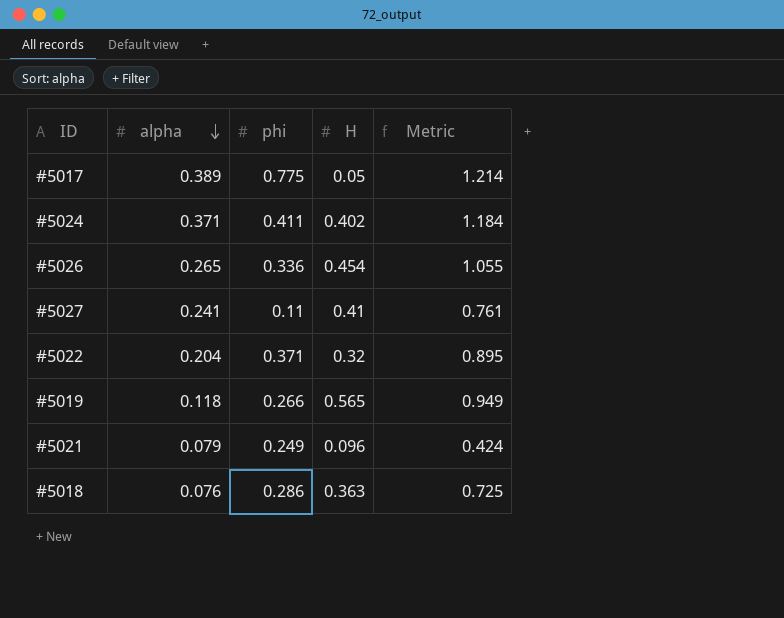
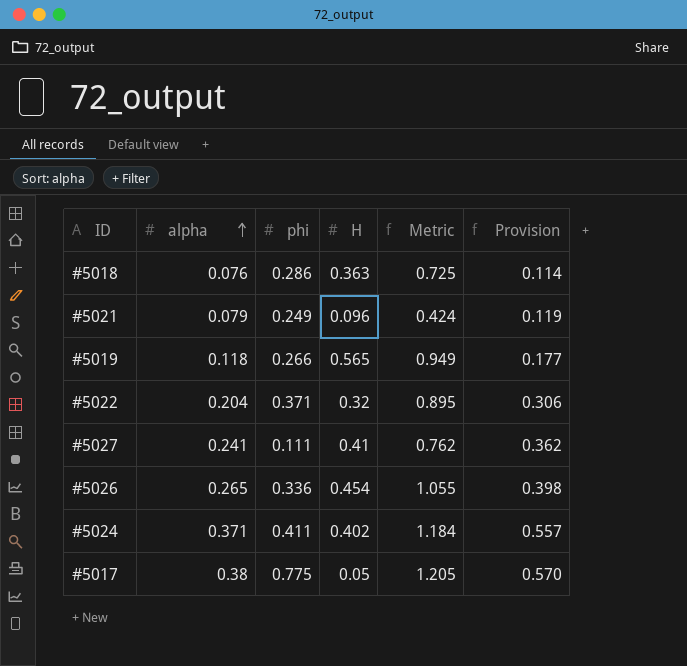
row order: alpha descending -> alpha ascending
column Provision | formula: none -> [alpha] * 1.5
#5027 | phi: 0.11 -> 0.111
#5027 | Metric: 0.761 -> 0.762
#5017 | alpha: 0.389 -> 0.38
#5017 | Metric: 1.214 -> 1.205

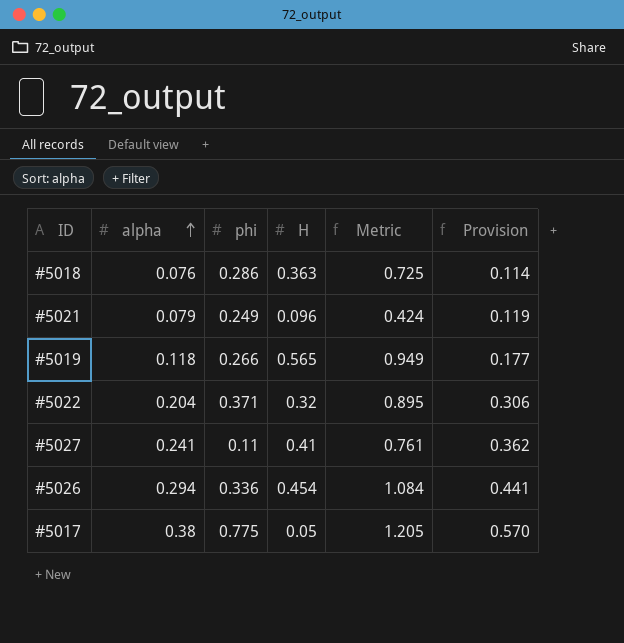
row #5024: 0.371 | 0.411 | 0.402 | 1.184 | 0.557 -> none
#5027 | phi: 0.111 -> 0.11
#5027 | Metric: 0.762 -> 0.761
#5026 | alpha: 0.265 -> 0.294
#5026 | Metric: 1.055 -> 1.084
#5026 | Provision: 0.398 -> 0.441

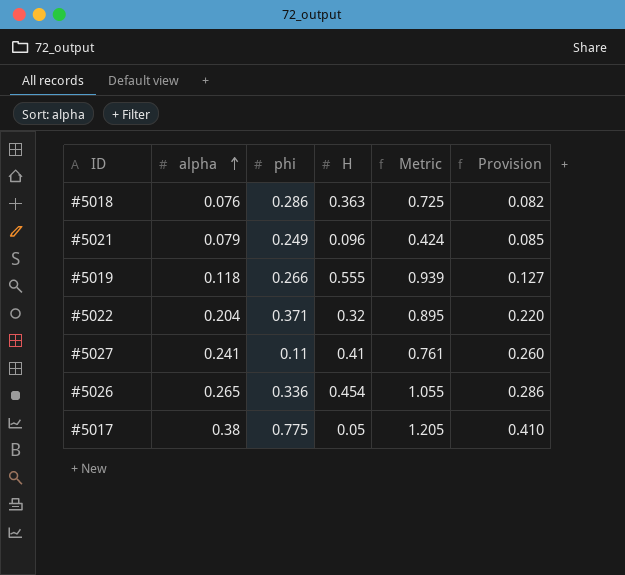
column Provision | formula: [alpha] * 1.5 -> [alpha] * 1.08
#5019 | H: 0.565 -> 0.555
#5019 | Metric: 0.949 -> 0.939
#5026 | alpha: 0.294 -> 0.265
#5026 | Metric: 1.084 -> 1.055

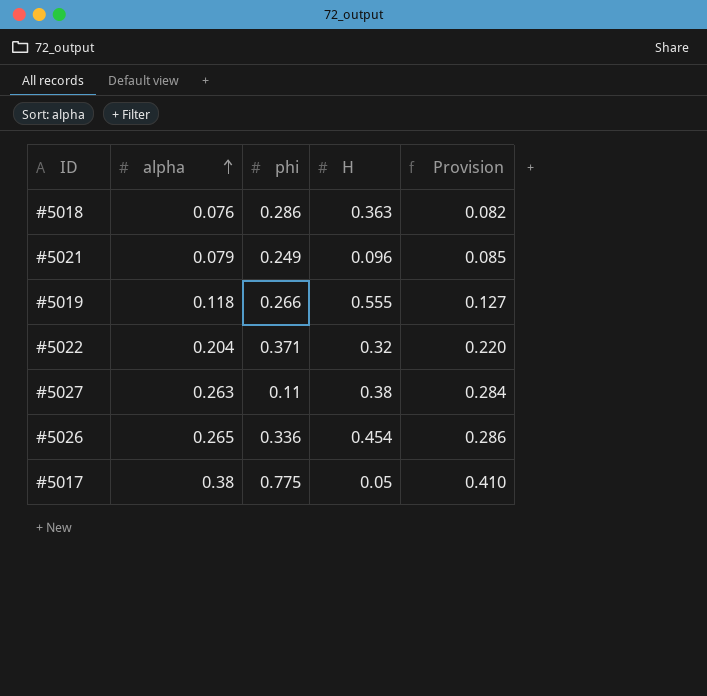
column Metric | formula: [alpha] + [phi] + [H] -> none
#5027 | alpha: 0.241 -> 0.263
#5027 | H: 0.41 -> 0.38
#5027 | Provision: 0.260 -> 0.284

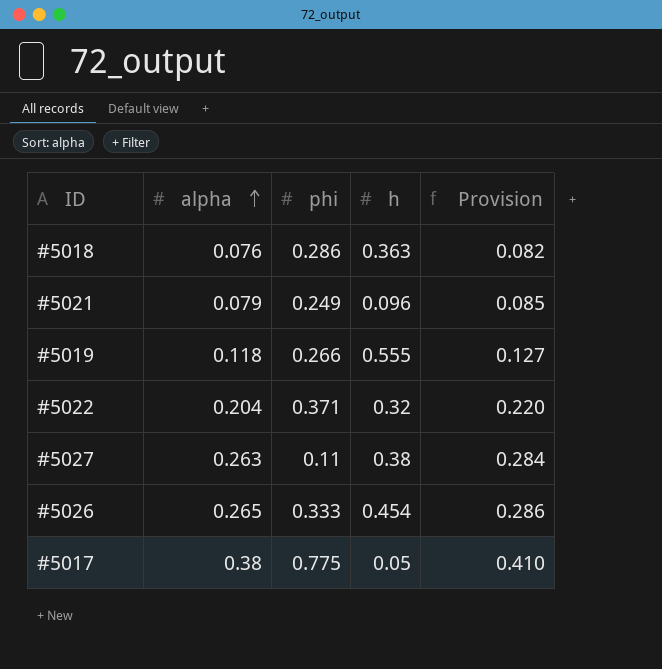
column name: H -> h
#5026 | phi: 0.336 -> 0.333

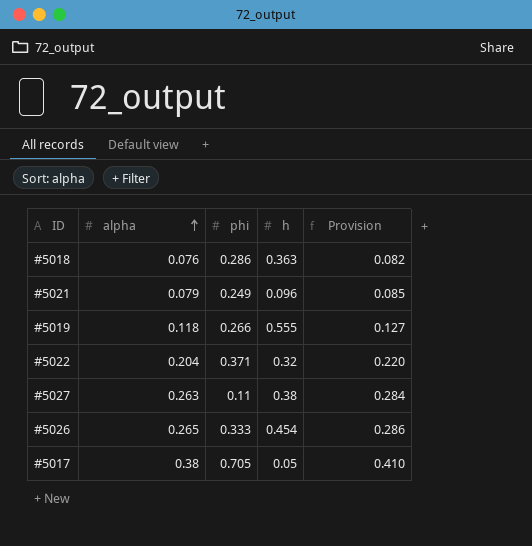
#5017 | phi: 0.775 -> 0.705

